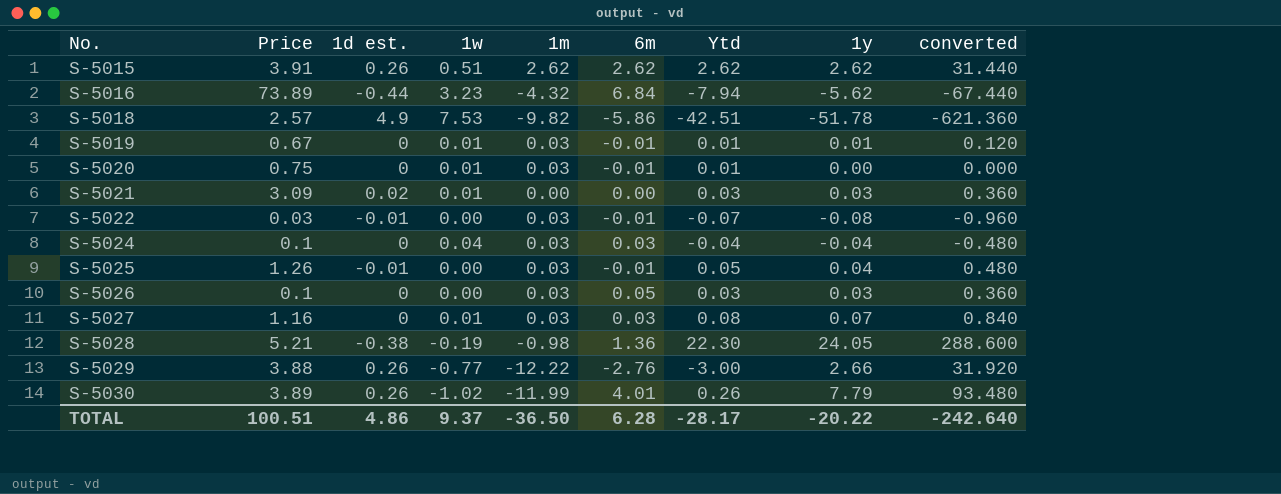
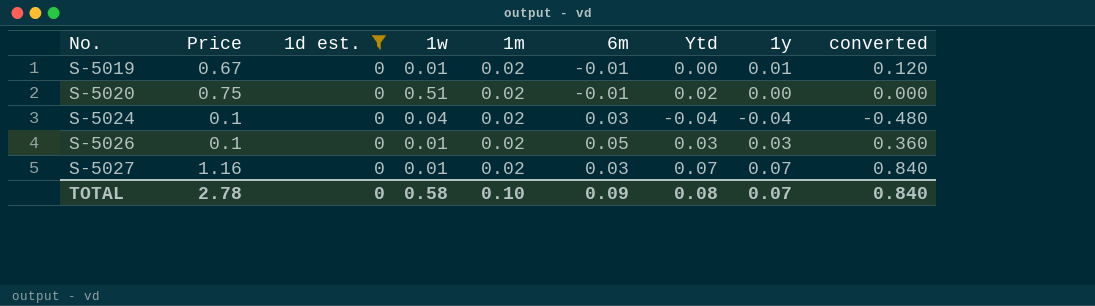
filter: none -> 1d est. = 0
S-5019 | 1m: 0.03 -> 0.02
S-5019 | Ytd: 0.01 -> 0.00
S-5020 | 1w: 0.01 -> 0.51
S-5020 | 1m: 0.03 -> 0.02
S-5020 | Ytd: 0.01 -> 0.02
S-5024 | 1m: 0.03 -> 0.02
S-5026 | 1w: 0.00 -> 0.01
S-5026 | 1m: 0.03 -> 0.02
S-5027 | 1m: 0.03 -> 0.02
S-5027 | Ytd: 0.08 -> 0.07
TOTAL | Price: 100.51 -> 2.78
TOTAL | 1d est.: 4.86 -> 0
TOTAL | 1w: 9.37 -> 0.58
TOTAL | 1m: -36.50 -> 0.10
TOTAL | 6m: 6.28 -> 0.09
TOTAL | Ytd: -28.17 -> 0.08
TOTAL | 1y: -20.22 -> 0.07
TOTAL | converted: -242.640 -> 0.840

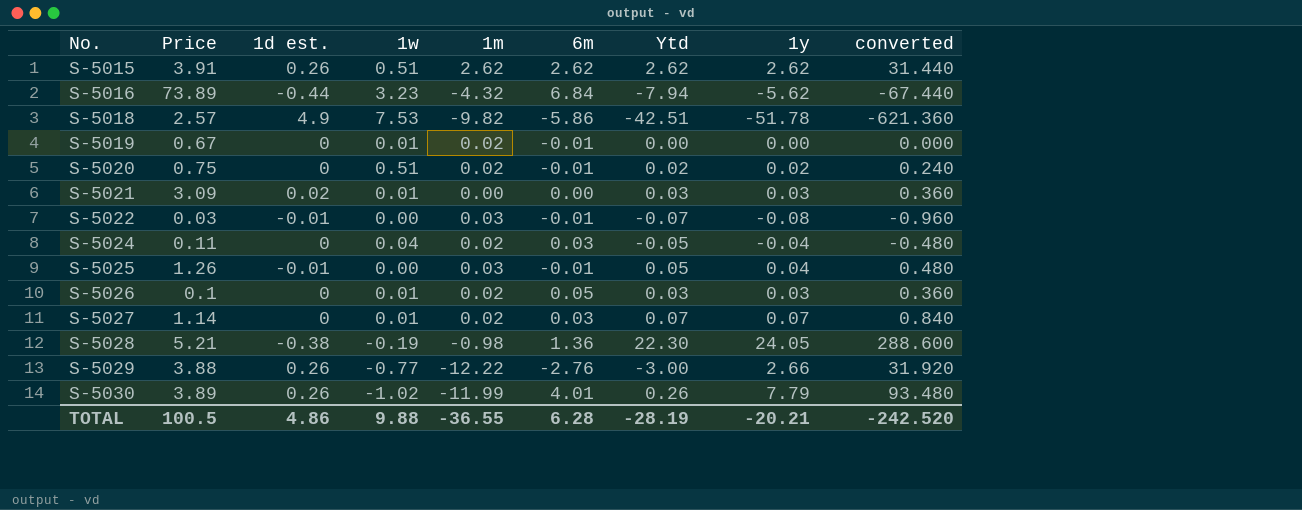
filter: 1d est. = 0 -> none
S-5019 | 1y: 0.01 -> 0.00
S-5019 | converted: 0.120 -> 0.000
S-5020 | 1y: 0.00 -> 0.02
S-5020 | converted: 0.000 -> 0.240
S-5024 | Price: 0.1 -> 0.11
S-5024 | Ytd: -0.04 -> -0.05
S-5027 | Price: 1.16 -> 1.14
TOTAL | Price: 2.78 -> 100.5
TOTAL | 1d est.: 0 -> 4.86
TOTAL | 1w: 0.58 -> 9.88
TOTAL | 1m: 0.10 -> -36.55
TOTAL | 6m: 0.09 -> 6.28
TOTAL | Ytd: 0.08 -> -28.19
TOTAL | 1y: 0.07 -> -20.21
TOTAL | converted: 0.840 -> -242.520

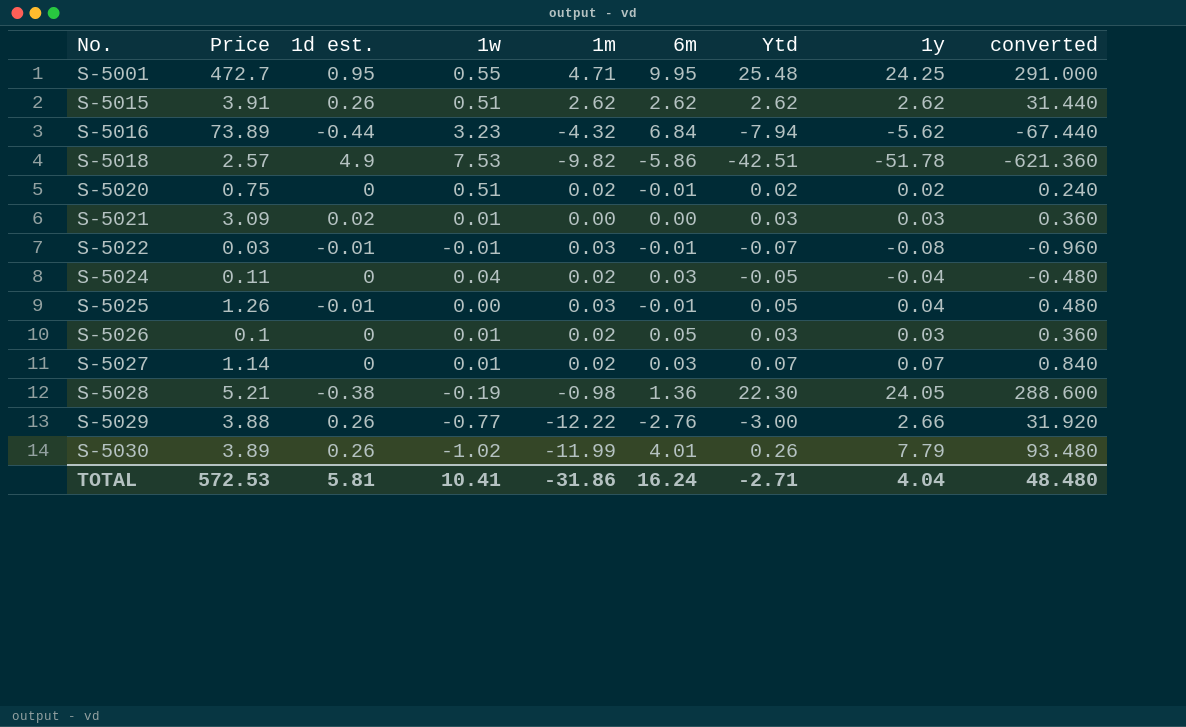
row S-5019: 0.67 | 0 | 0.01 | 0.02 | -0.01 | 0.00 | 0.00 | 0.000 -> none
row S-5001: none -> 472.7 | 0.95 | 0.55 | 4.71 | 9.95 | 25.48 | 24.25 | 291.000
S-5022 | 1w: 0.00 -> -0.01
TOTAL | Price: 100.5 -> 572.53
TOTAL | 1d est.: 4.86 -> 5.81
TOTAL | 1w: 9.88 -> 10.41
TOTAL | 1m: -36.55 -> -31.86
TOTAL | 6m: 6.28 -> 16.24
TOTAL | Ytd: -28.19 -> -2.71
TOTAL | 1y: -20.21 -> 4.04
TOTAL | converted: -242.520 -> 48.480

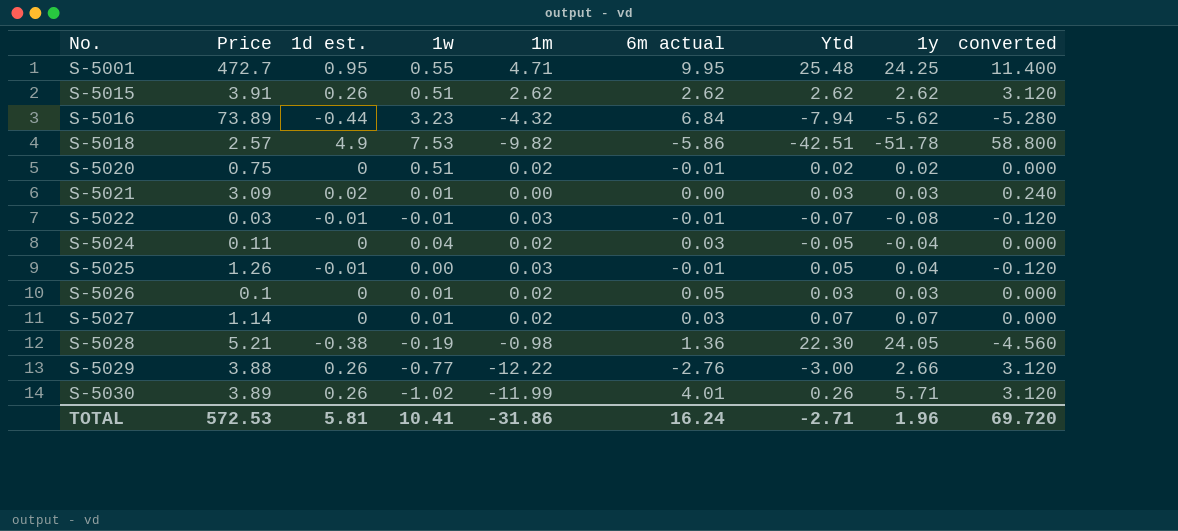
column name: 6m -> 6m actual
column converted | formula: [1y] * 12 -> [1d est.] * 12
S-5030 | 1y: 7.79 -> 5.71
TOTAL | 1y: 4.04 -> 1.96
TOTAL | converted: 48.480 -> 69.720

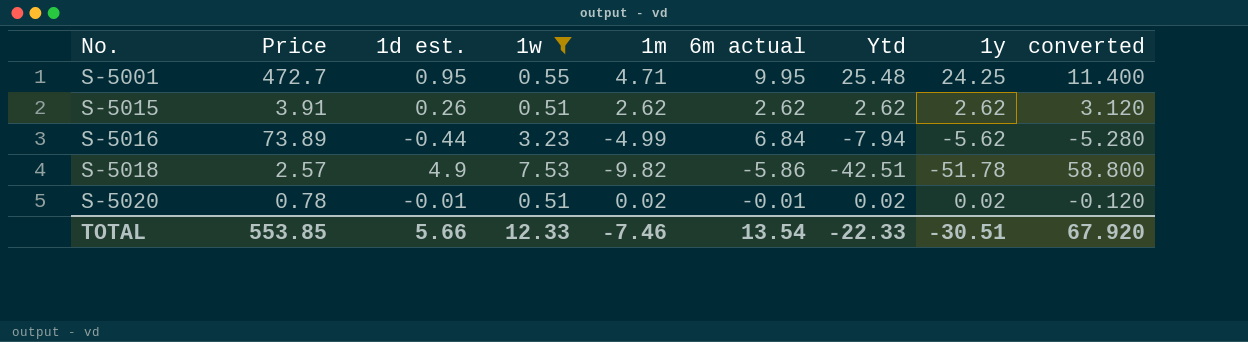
filter: none -> 1w >= 0.51
S-5016 | 1m: -4.32 -> -4.99
S-5020 | Price: 0.75 -> 0.78
S-5020 | 1d est.: 0 -> -0.01
S-5020 | converted: 0.000 -> -0.120
TOTAL | Price: 572.53 -> 553.85
TOTAL | 1d est.: 5.81 -> 5.66
TOTAL | 1w: 10.41 -> 12.33
TOTAL | 1m: -31.86 -> -7.46
TOTAL | 6m actual: 16.24 -> 13.54
TOTAL | Ytd: -2.71 -> -22.33
TOTAL | 1y: 1.96 -> -30.51
TOTAL | converted: 69.720 -> 67.920

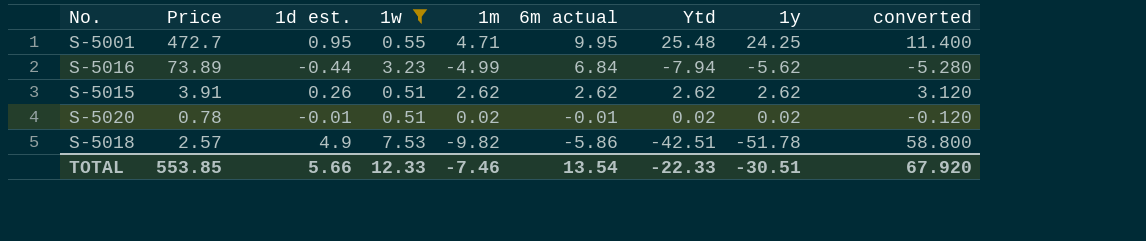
row order: No. ascending -> 6m actual descending

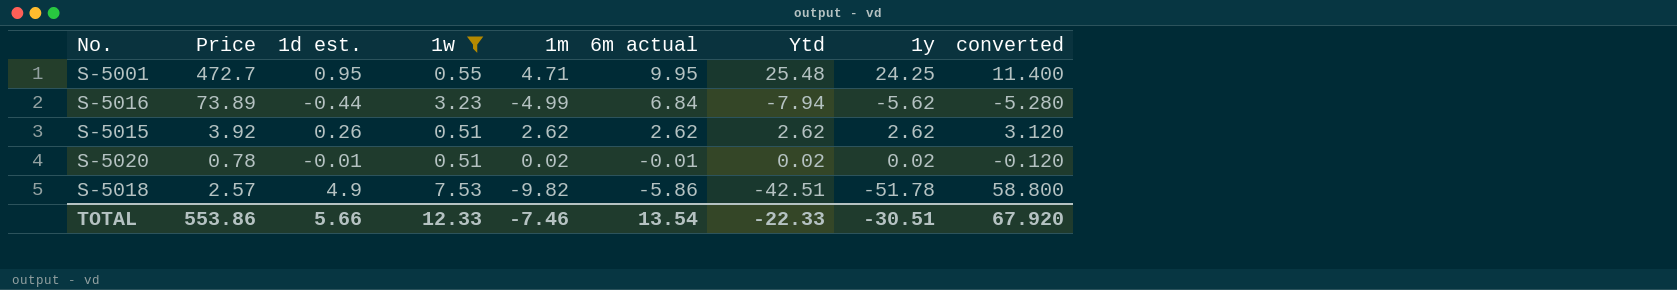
S-5015 | Price: 3.91 -> 3.92
TOTAL | Price: 553.85 -> 553.86

